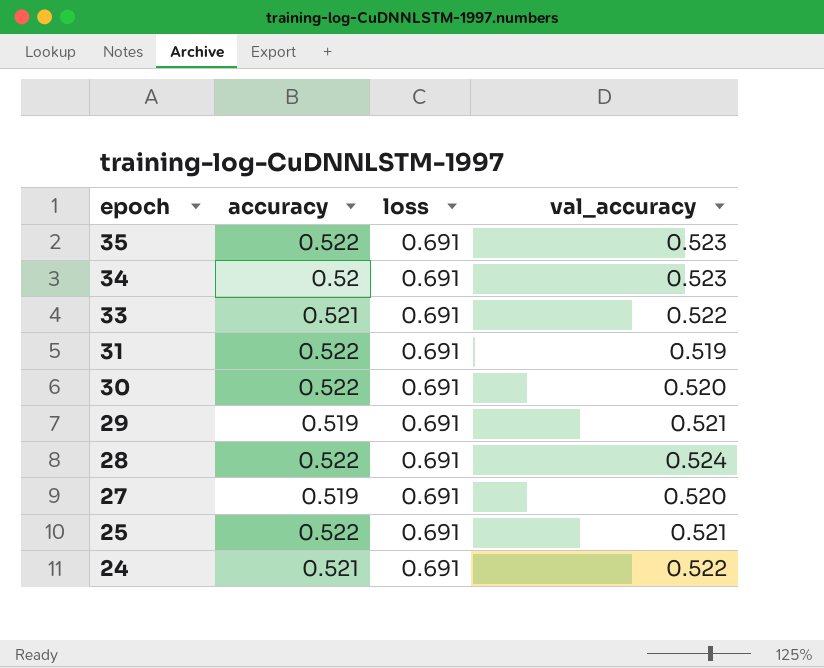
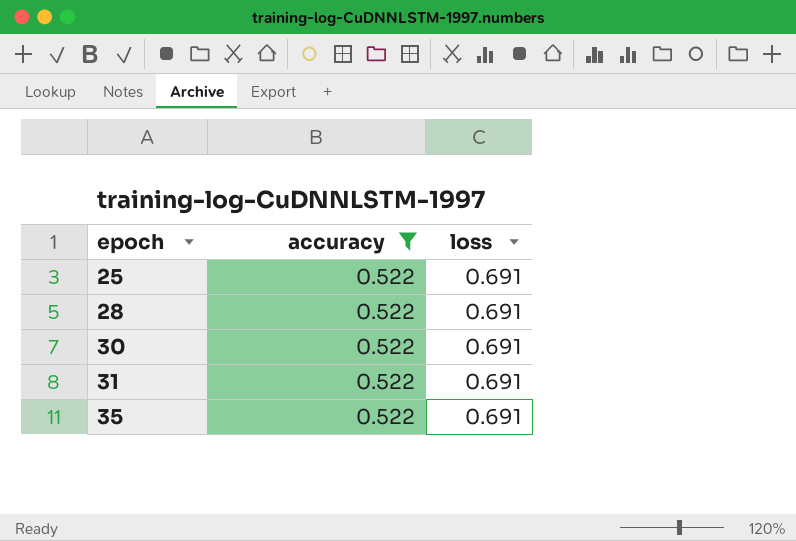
filter: none -> accuracy = 0.522
row order: epoch descending -> epoch ascending
column val_accuracy | position: 4 -> none

